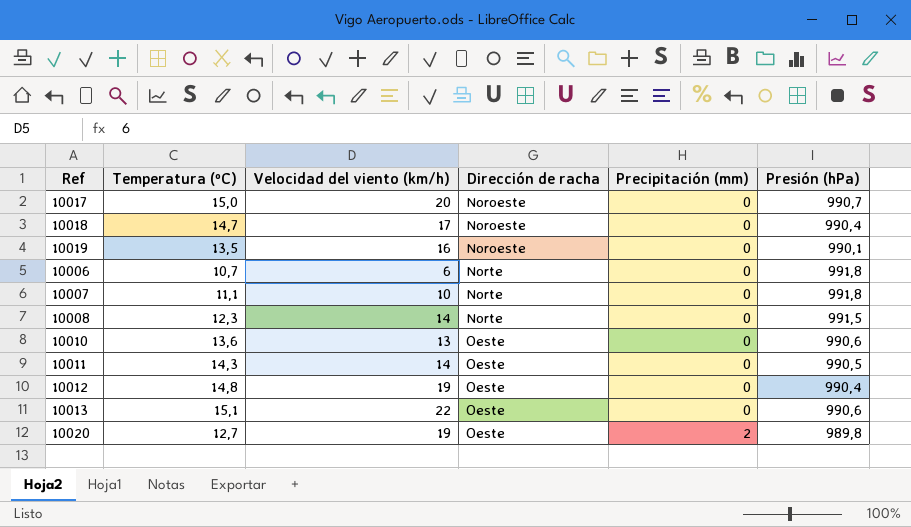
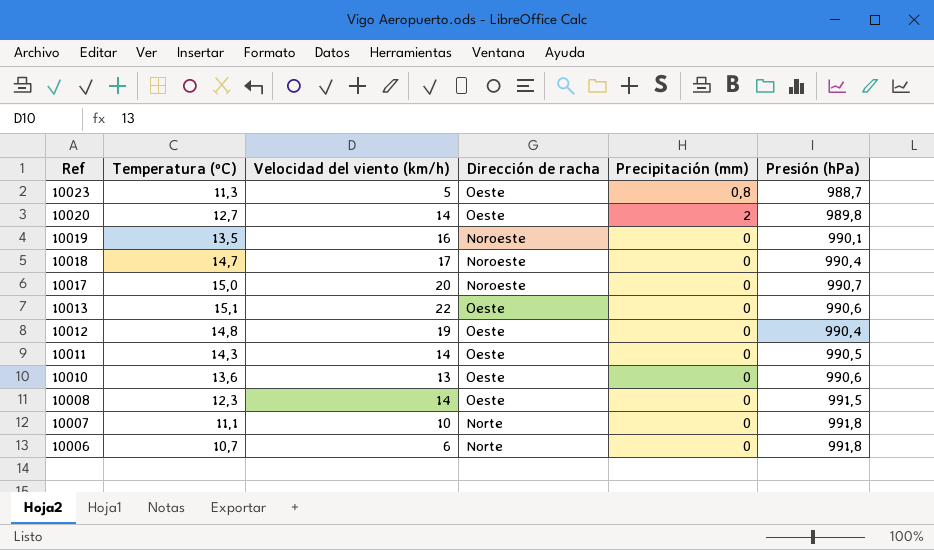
row order: Dirección de racha ascending -> Ref descending
row 10023: none -> 11,3 | 5 | Oeste | 0,8 | 988,7
10020 | Velocidad del viento (km/h): 19 -> 14
10008 | Dirección de racha: Norte -> Oeste

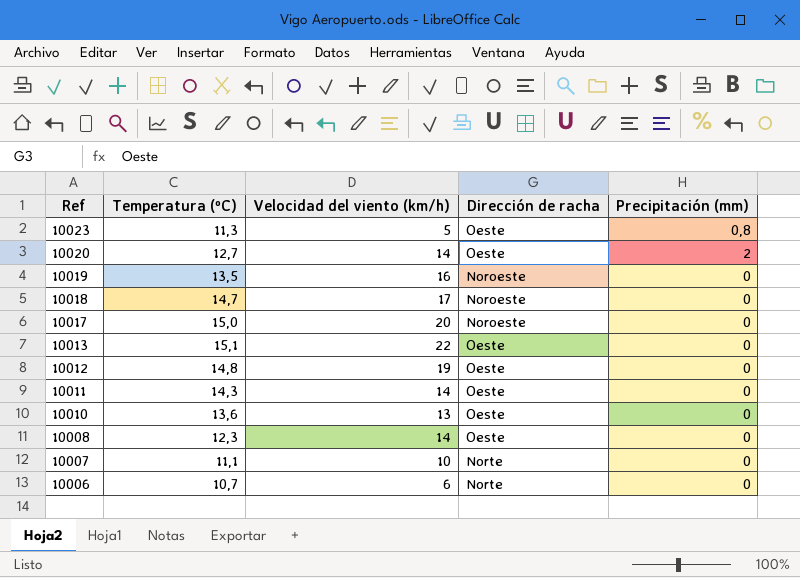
column Presión (hPa) | position: 6 -> none

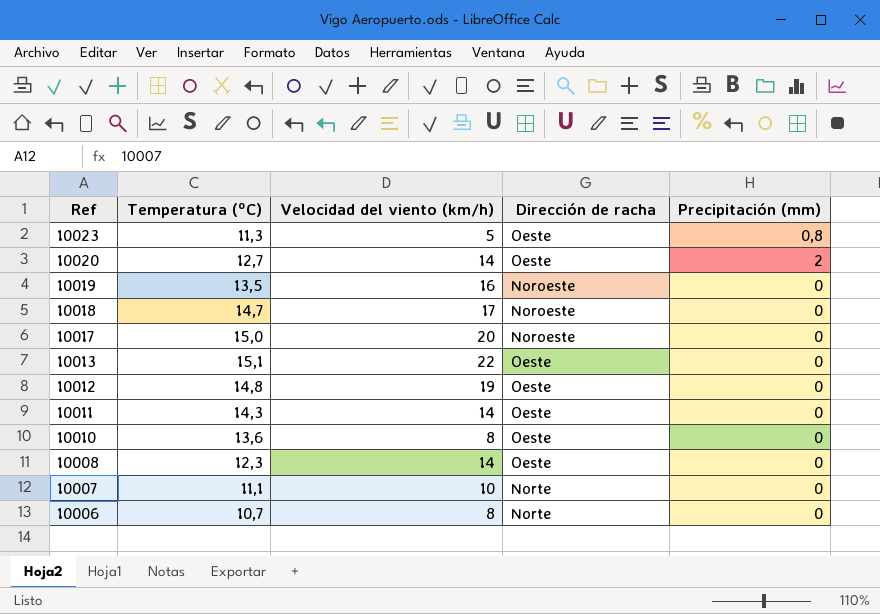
10010 | Velocidad del viento (km/h): 13 -> 8
10006 | Velocidad del viento (km/h): 6 -> 8

